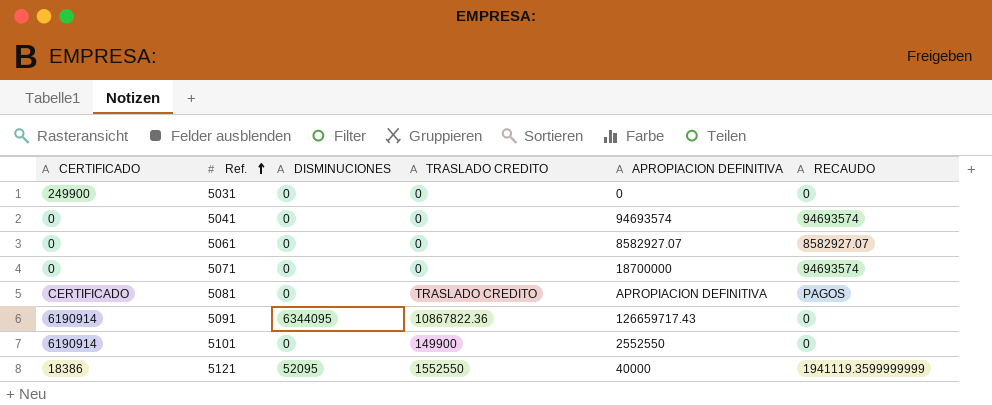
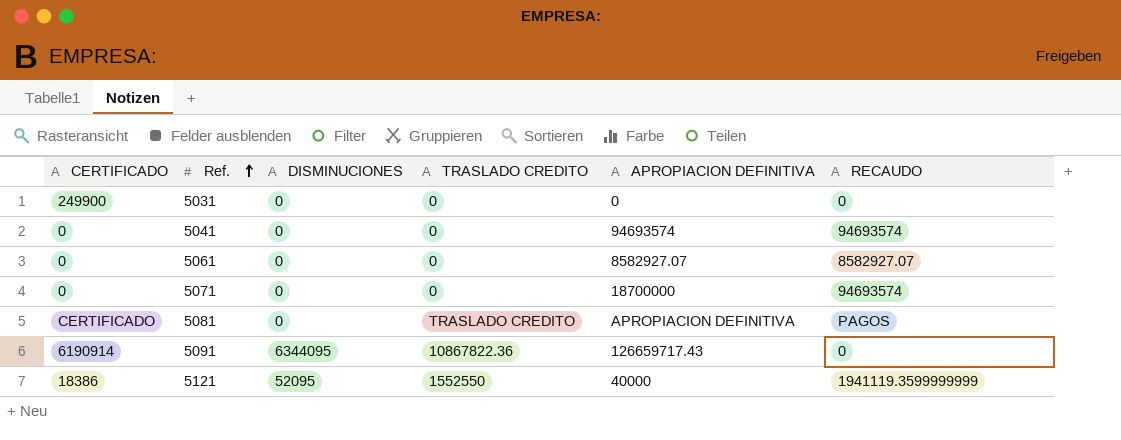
row 5101: 6190914 | 0 | 149900 | 2552550 | 0 -> none

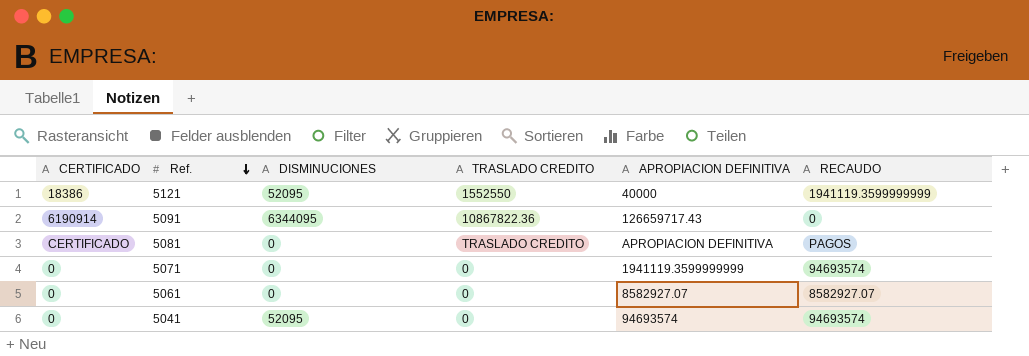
row order: Ref. ascending -> Ref. descending
row 5031: 249900 | 0 | 0 | 0 | 0 -> none
5071 | APROPIACION DEFINITIVA: 18700000 -> 1941119.3599999999
5041 | DISMINUCIONES: 0 -> 52095

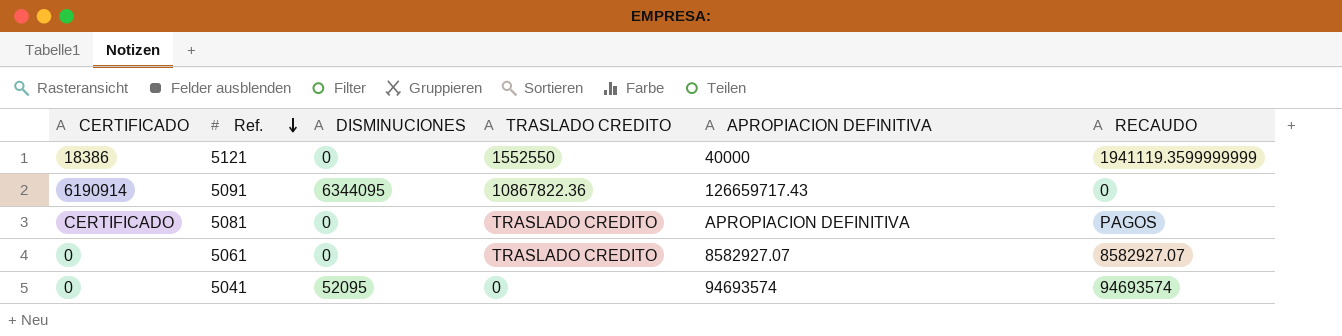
row 5071: 0 | 0 | 0 | 1941119.3599999999 | 94693574 -> none
5121 | DISMINUCIONES: 52095 -> 0
5061 | TRASLADO CREDITO: 0 -> TRASLADO CREDITO

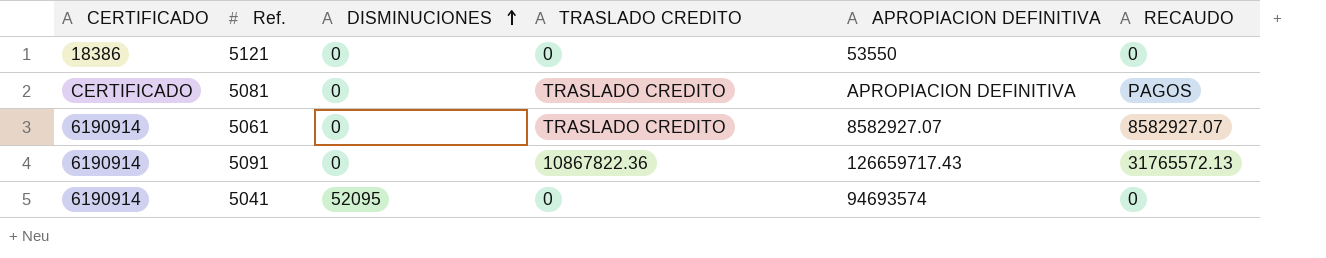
row order: Ref. descending -> DISMINUCIONES ascending
5121 | TRASLADO CREDITO: 1552550 -> 0
5121 | APROPIACION DEFINITIVA: 40000 -> 53550
5121 | RECAUDO: 1941119.3599999999 -> 0
5061 | CERTIFICADO: 0 -> 6190914
5091 | DISMINUCIONES: 6344095 -> 0
5091 | RECAUDO: 0 -> 31765572.13
5041 | CERTIFICADO: 0 -> 6190914
5041 | RECAUDO: 94693574 -> 0

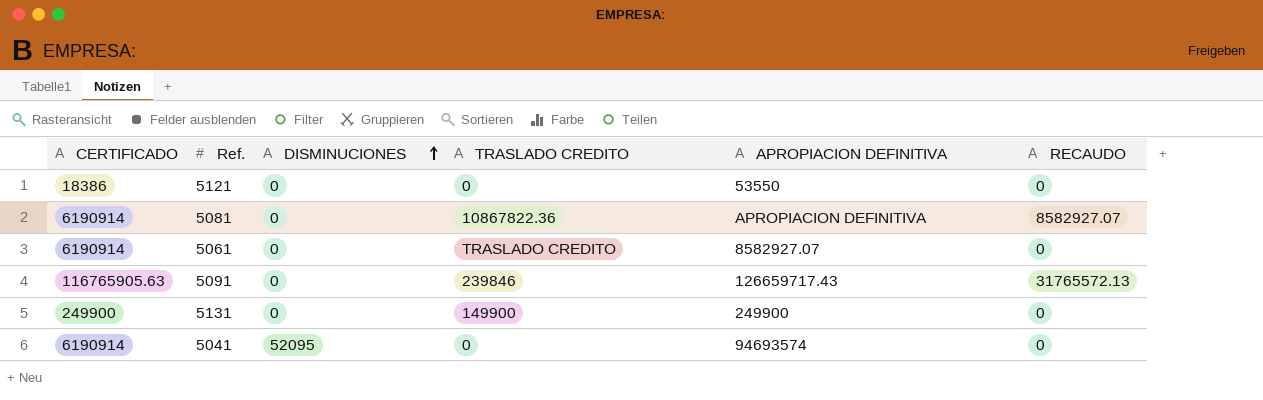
5081 | CERTIFICADO: CERTIFICADO -> 6190914
5081 | TRASLADO CREDITO: TRASLADO CREDITO -> 10867822.36
5081 | RECAUDO: PAGOS -> 8582927.07
5061 | RECAUDO: 8582927.07 -> 0
5091 | CERTIFICADO: 6190914 -> 116765905.63
5091 | TRASLADO CREDITO: 10867822.36 -> 239846
row 5131: none -> 249900 | 0 | 149900 | 249900 | 0

